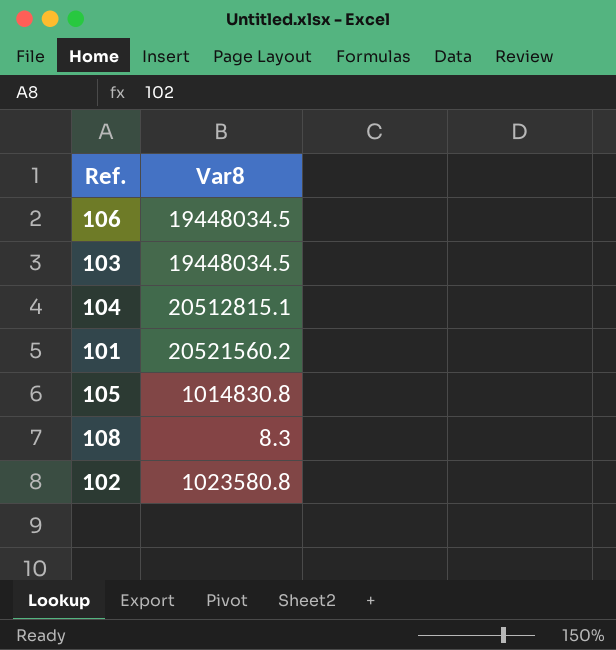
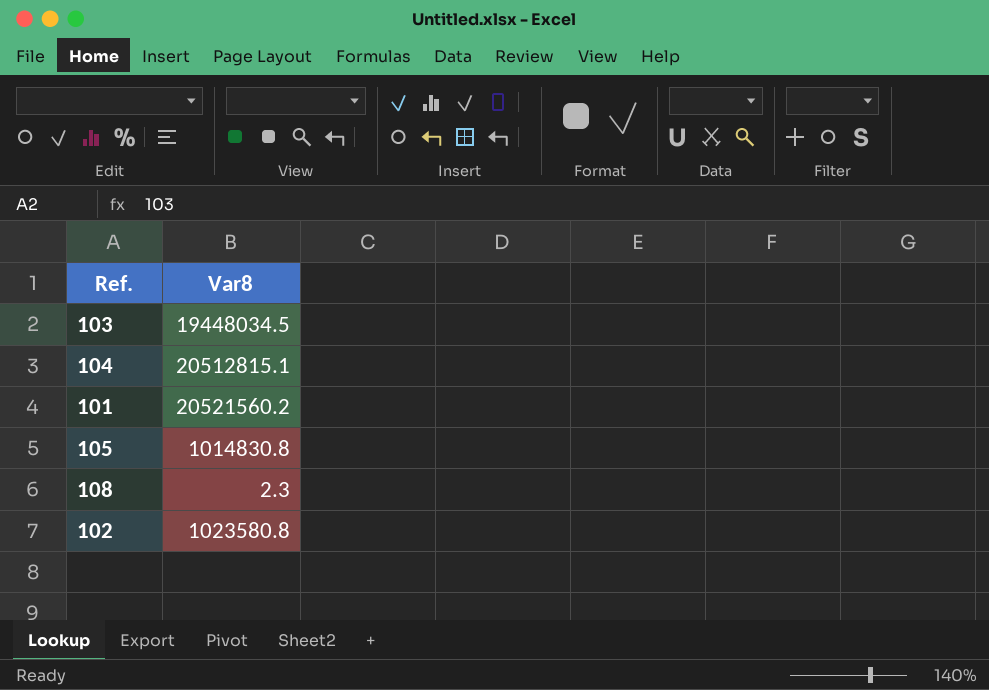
row 106: 19448034.5 -> none
108 | Var8: 8.3 -> 2.3

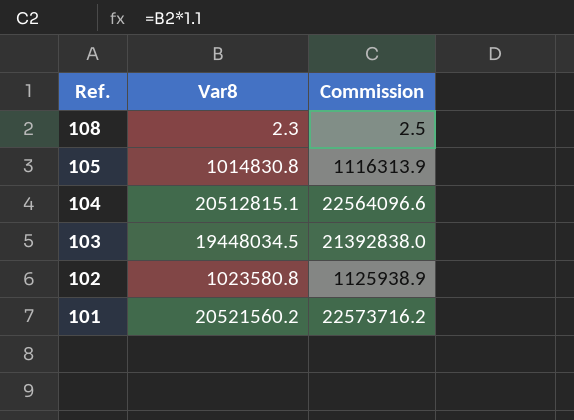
row order: none -> Ref. descending
column Commission | formula: none -> [Var8] * 1.1

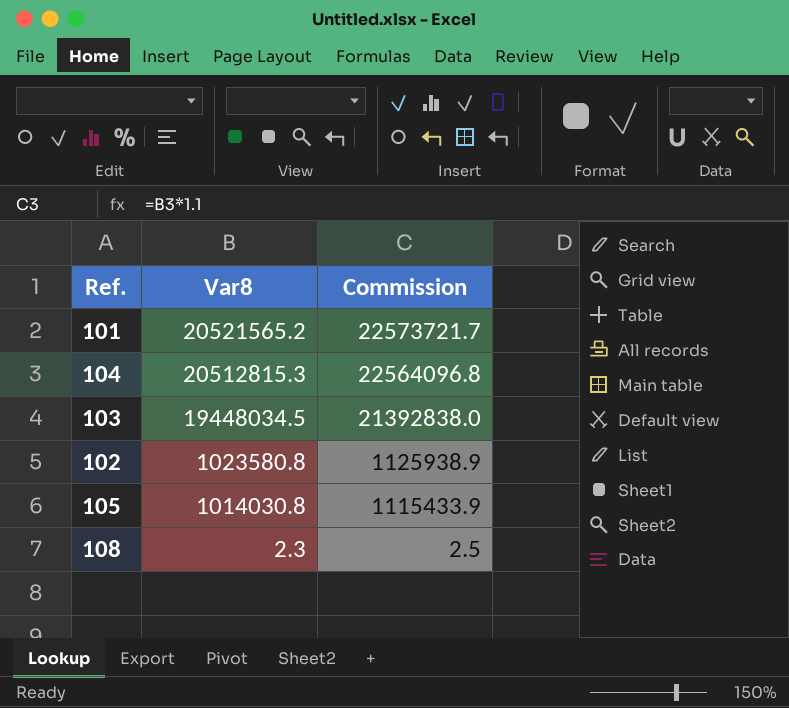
row order: Ref. descending -> Var8 descending
101 | Var8: 20521560.2 -> 20521565.2
101 | Commission: 22573716.2 -> 22573721.7
104 | Var8: 20512815.1 -> 20512815.3
104 | Commission: 22564096.6 -> 22564096.8
105 | Var8: 1014830.8 -> 1014030.8
105 | Commission: 1116313.9 -> 1115433.9

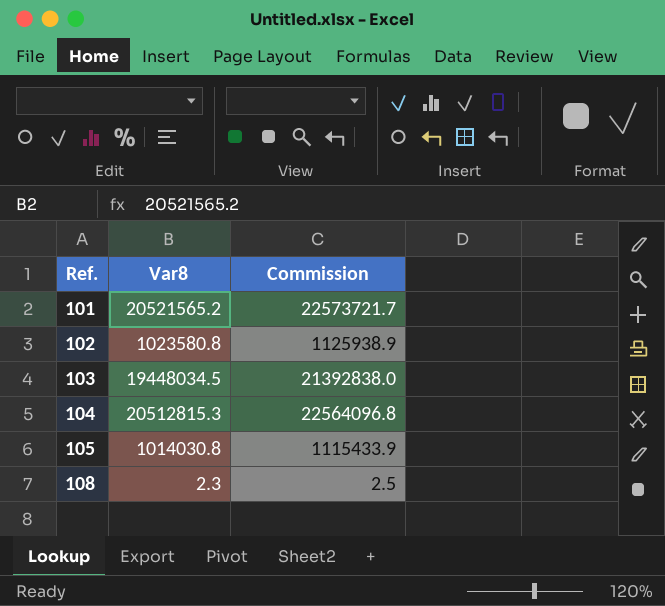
row order: Var8 descending -> Ref. ascending

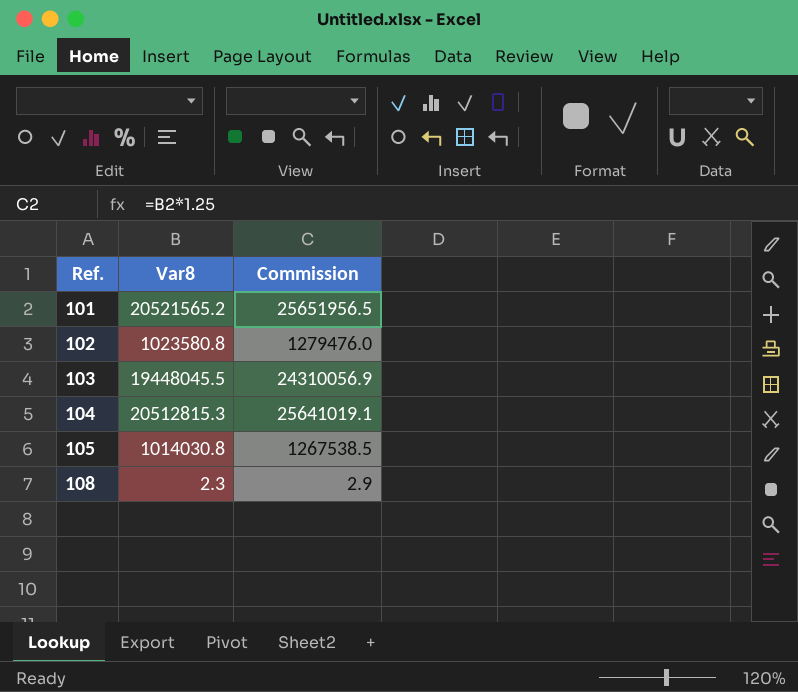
column Commission | formula: [Var8] * 1.1 -> [Var8] * 1.25
103 | Var8: 19448034.5 -> 19448045.5

